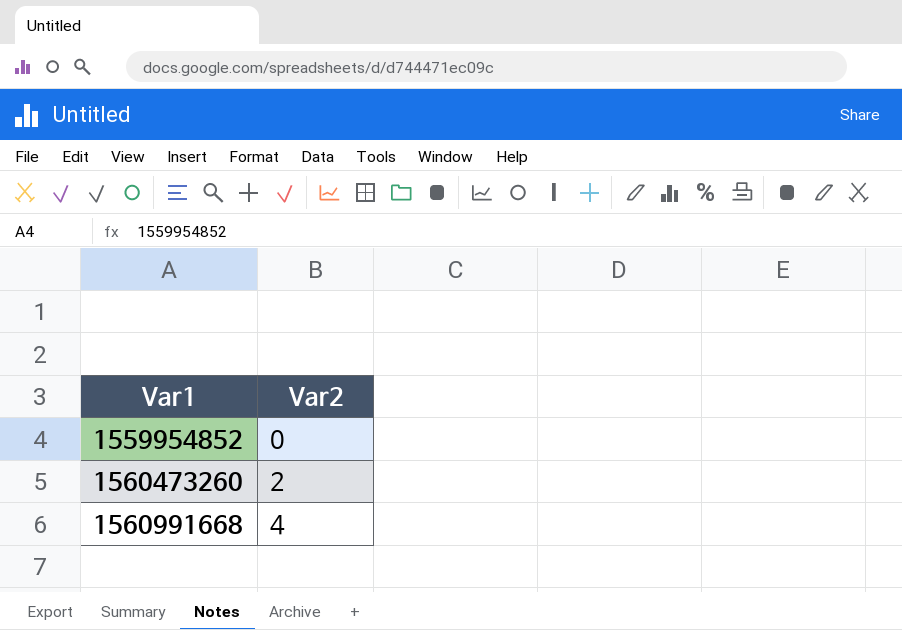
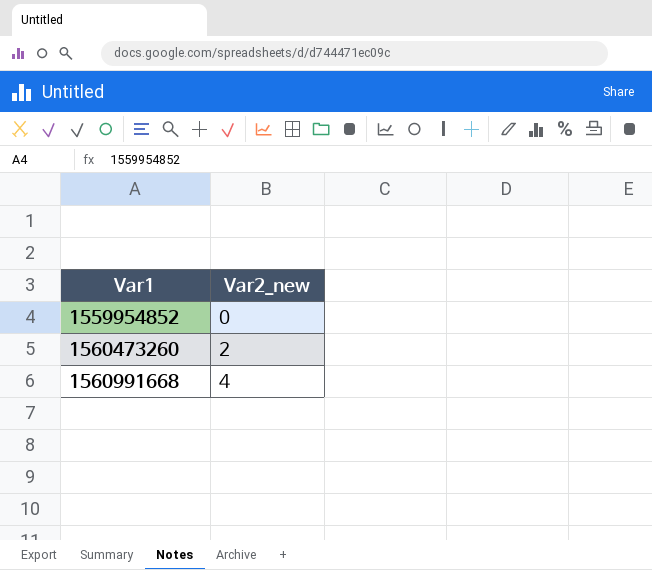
column name: Var2 -> Var2_new

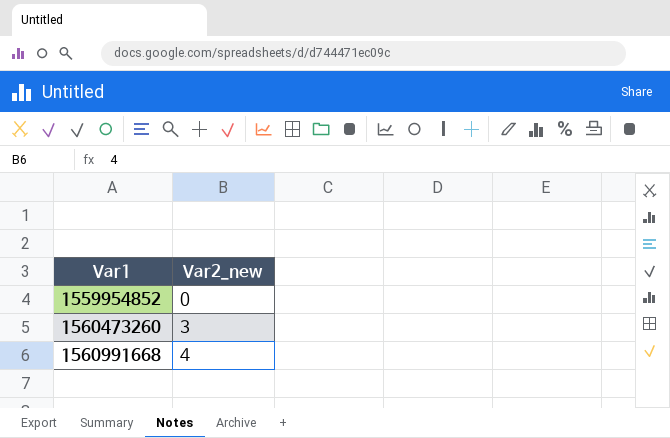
1560473260 | Var2_new: 2 -> 3

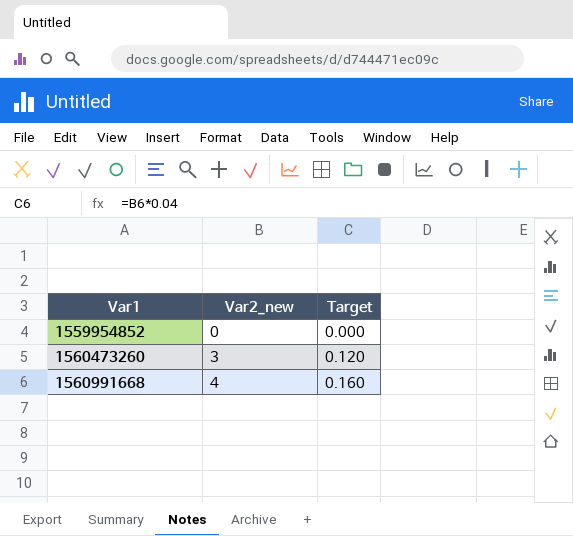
column Target | formula: none -> [Var2_new] * 0.04

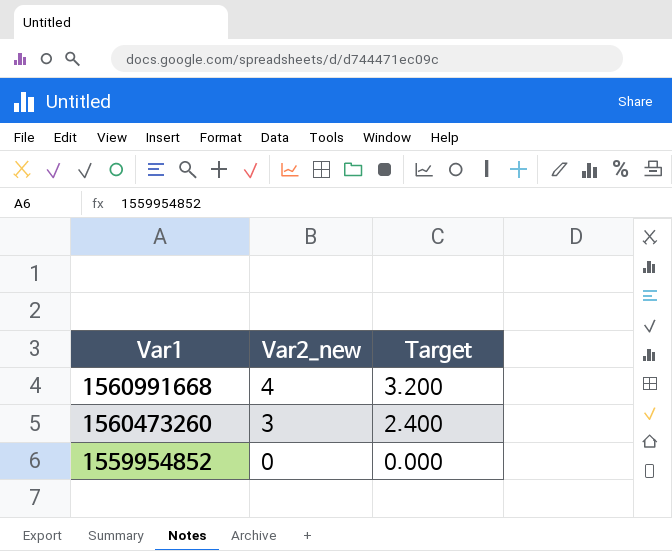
row order: Var1 ascending -> Var1 descending
column Target | formula: [Var2_new] * 0.04 -> [Var2_new] * 0.8

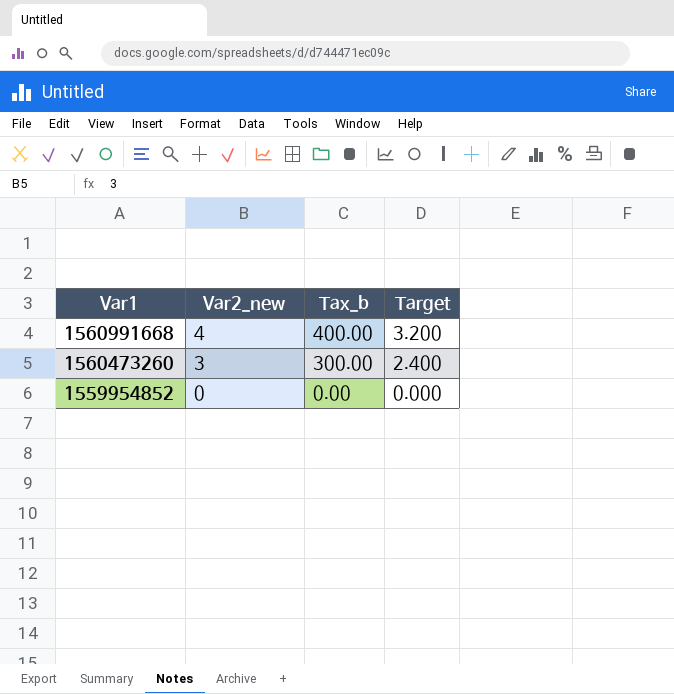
column Tax_b | formula: none -> [Var2_new] * 100

